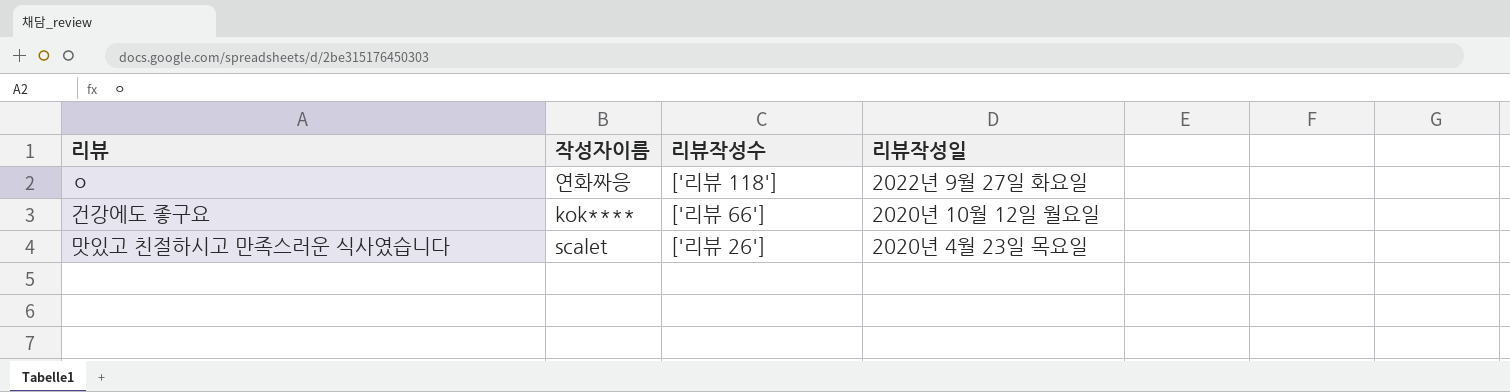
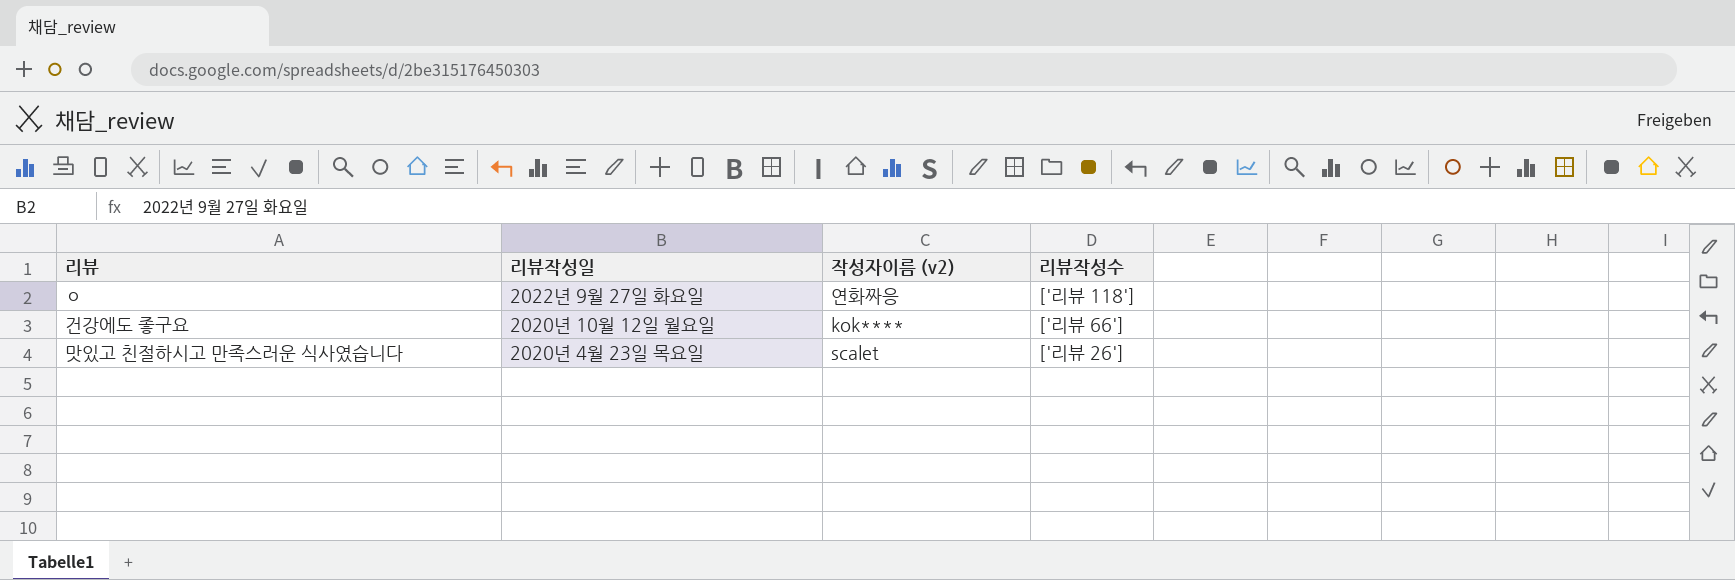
column 리뷰작성일 | position: 4 -> 2
column name: 작성자이름 -> 작성자이름 (v2)

